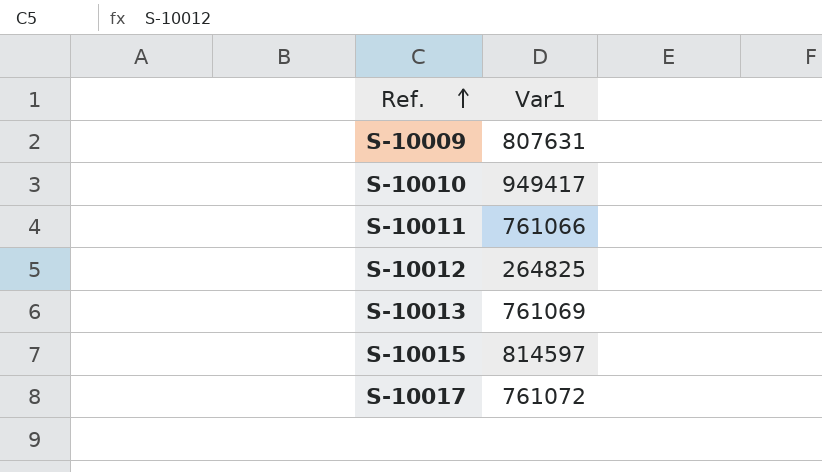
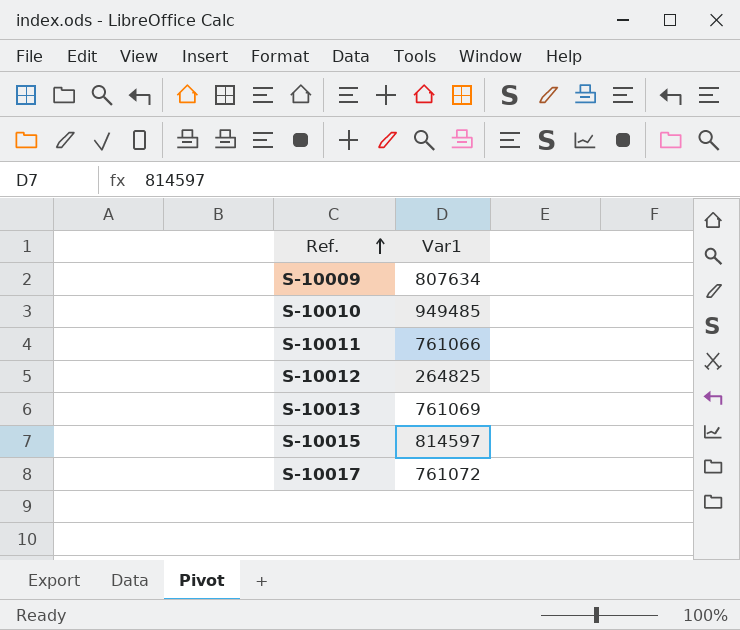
S-10009 | Var1: 807631 -> 807634
S-10010 | Var1: 949417 -> 949485

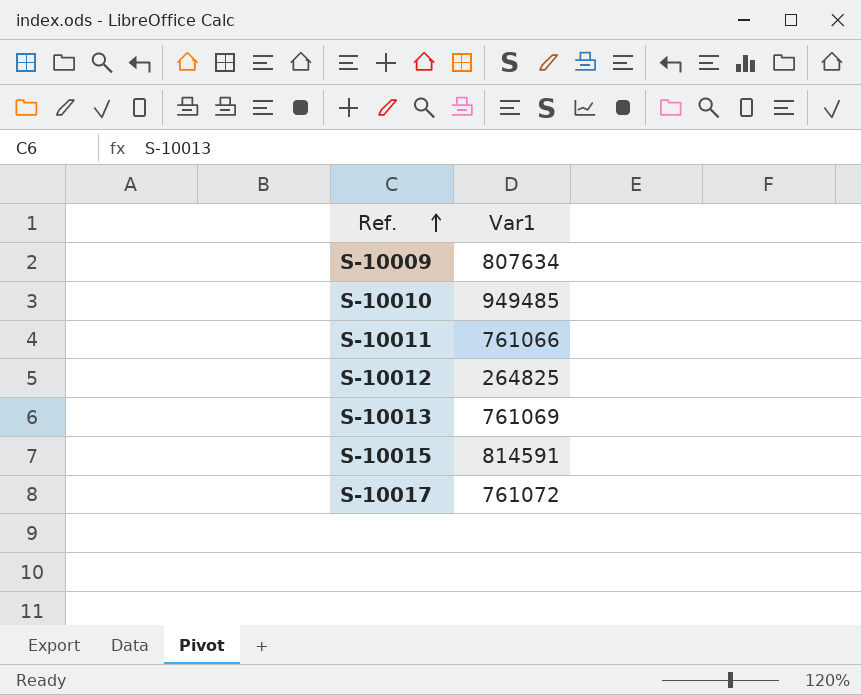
S-10015 | Var1: 814597 -> 814591

